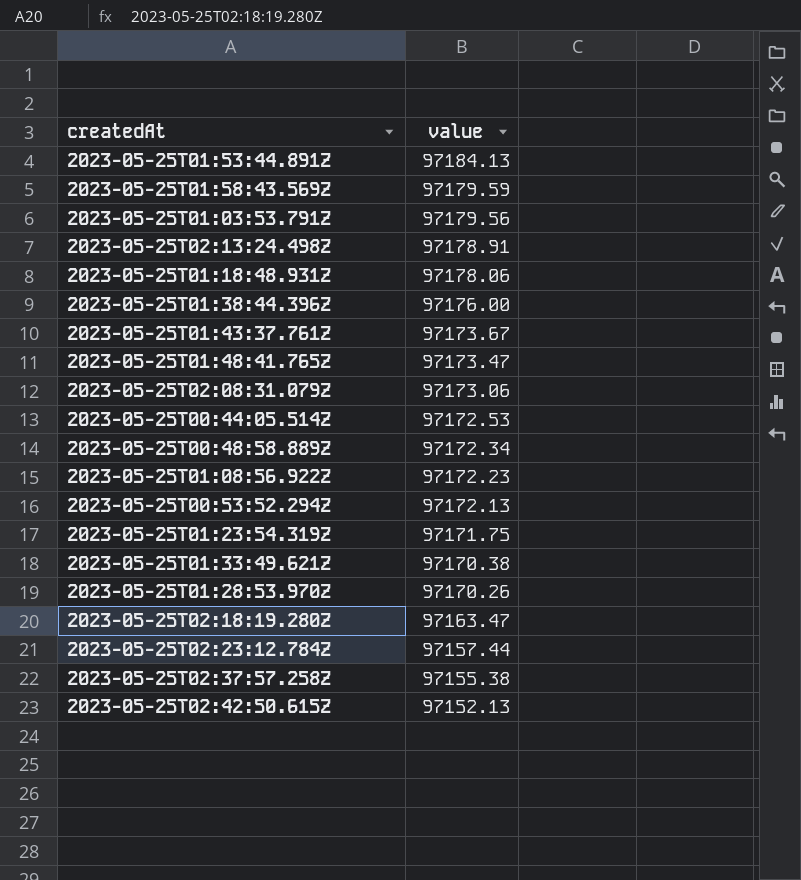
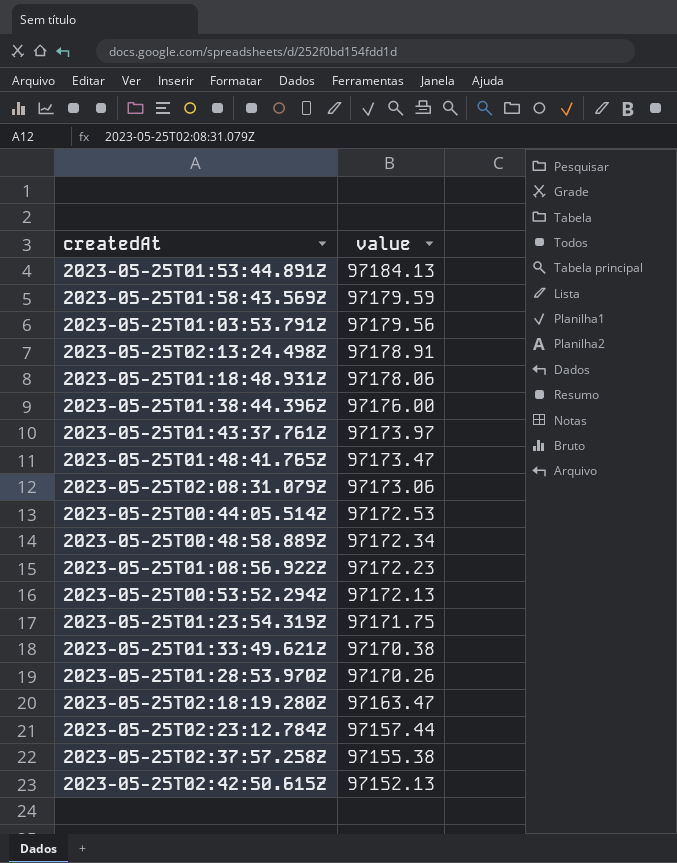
2023-05-25T01:43:37.761Z | value: 97173.67 -> 97173.97

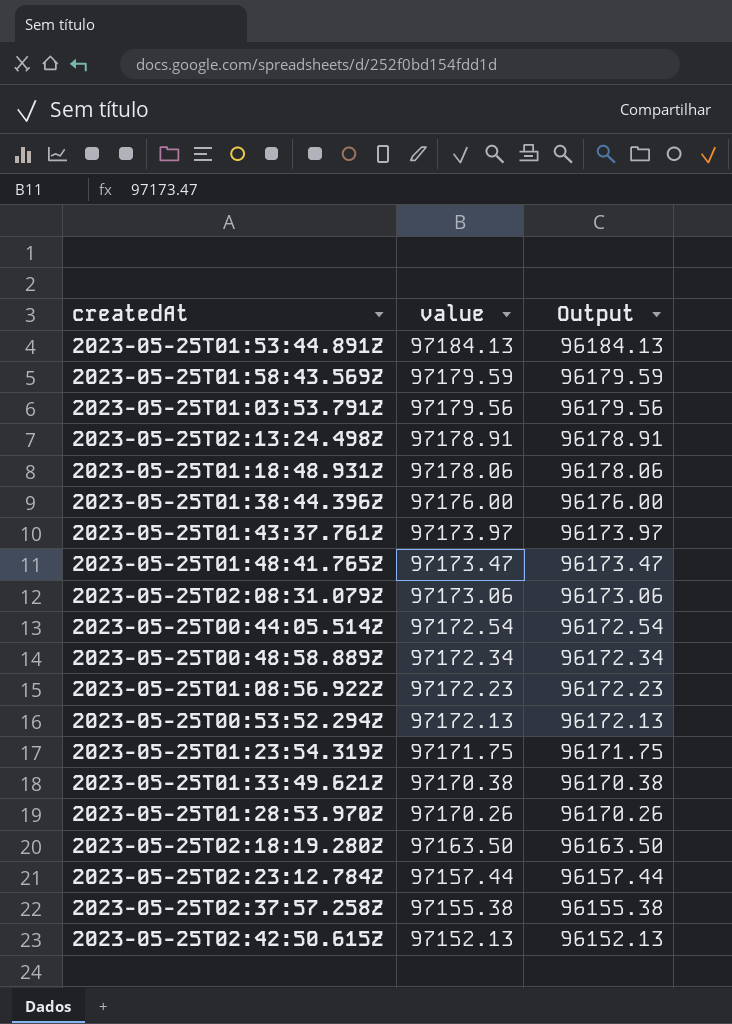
column Output | formula: none -> [value] - 1000
2023-05-25T00:44:05.514Z | value: 97172.53 -> 97172.54
2023-05-25T02:18:19.280Z | value: 97163.47 -> 97163.50

